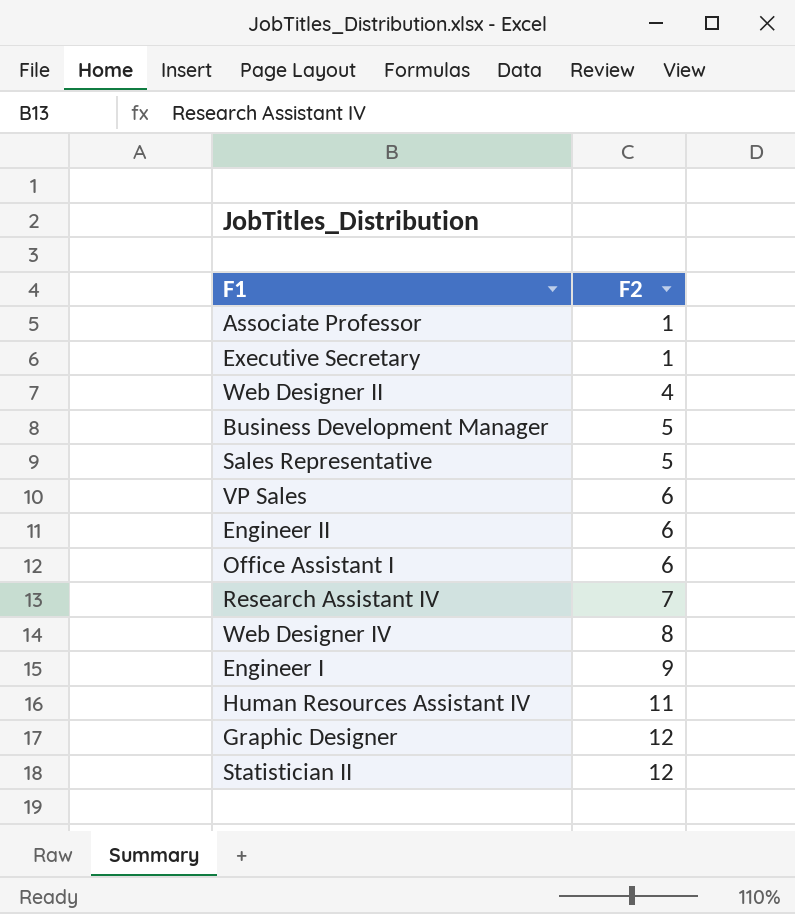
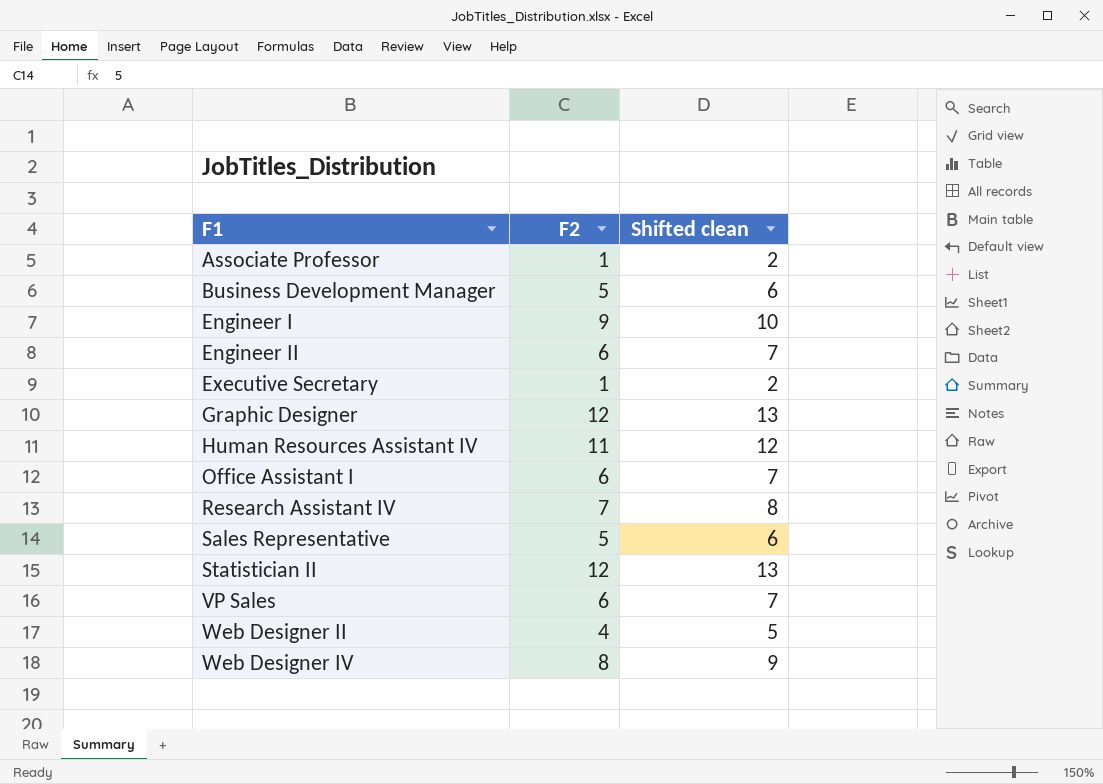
row order: F2 ascending -> F1 ascending
column Shifted clean | formula: none -> [F2] + 1

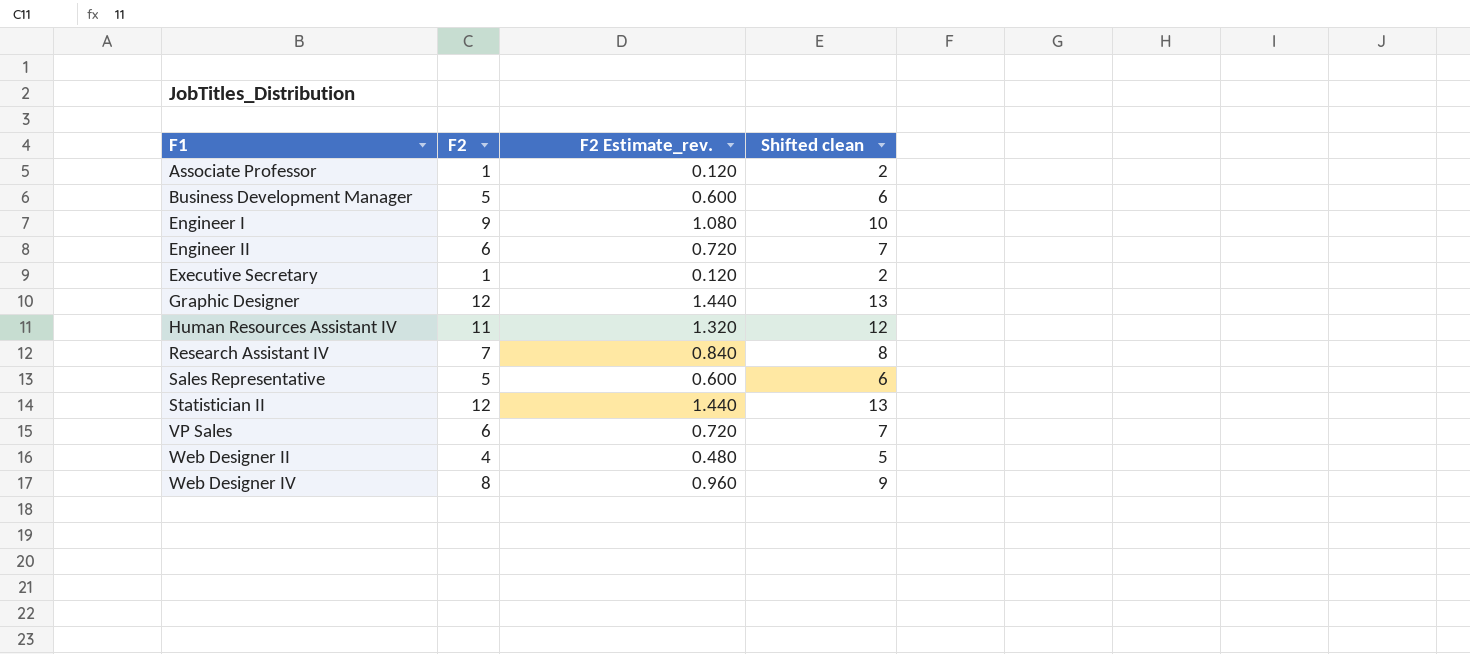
column F2 Estimate_rev. | formula: none -> [F2] * 0.12
row Office Assistant I: 6 | 7 -> none

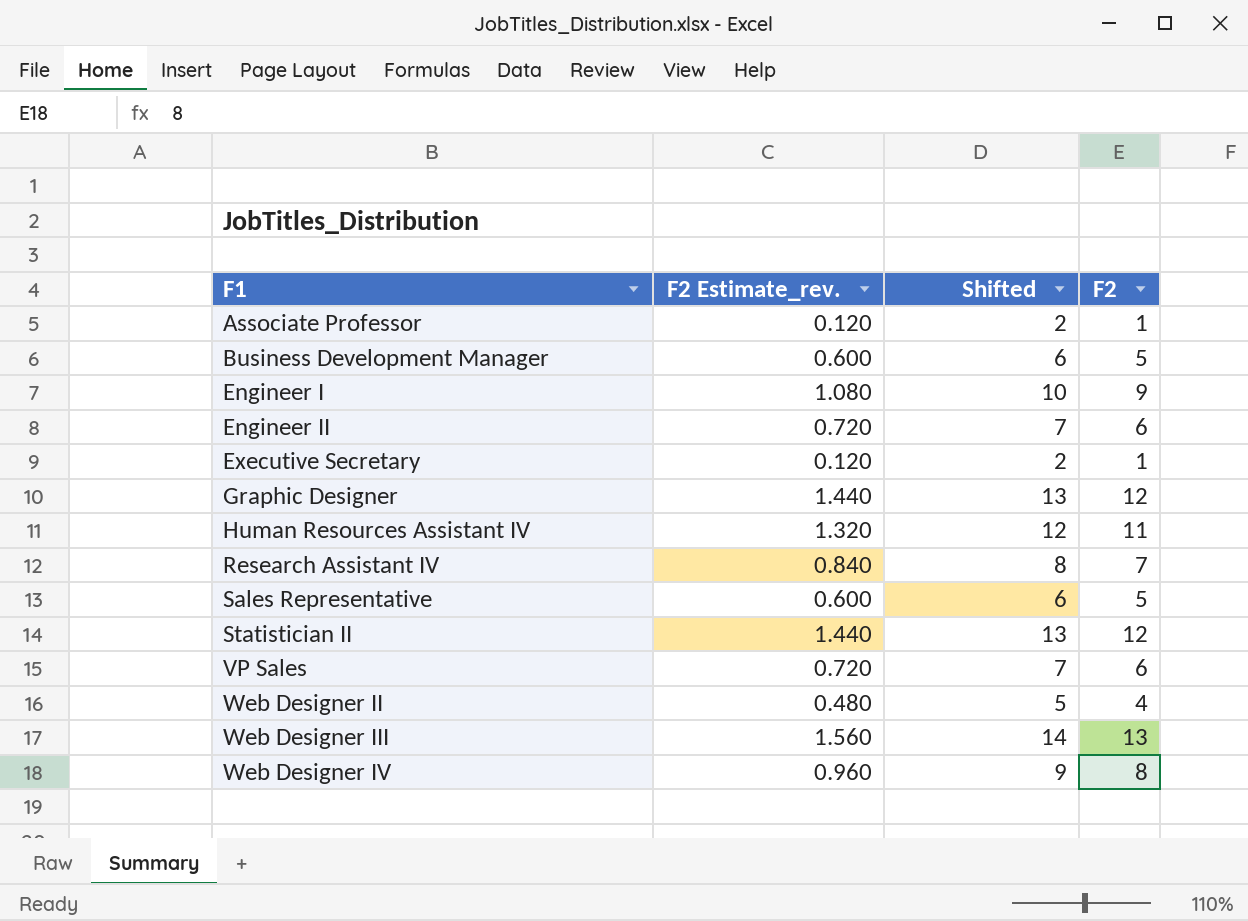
column name: Shifted clean -> Shifted
column F2 | position: 2 -> 4
row Web Designer III: none -> 1.560 | 14 | 13

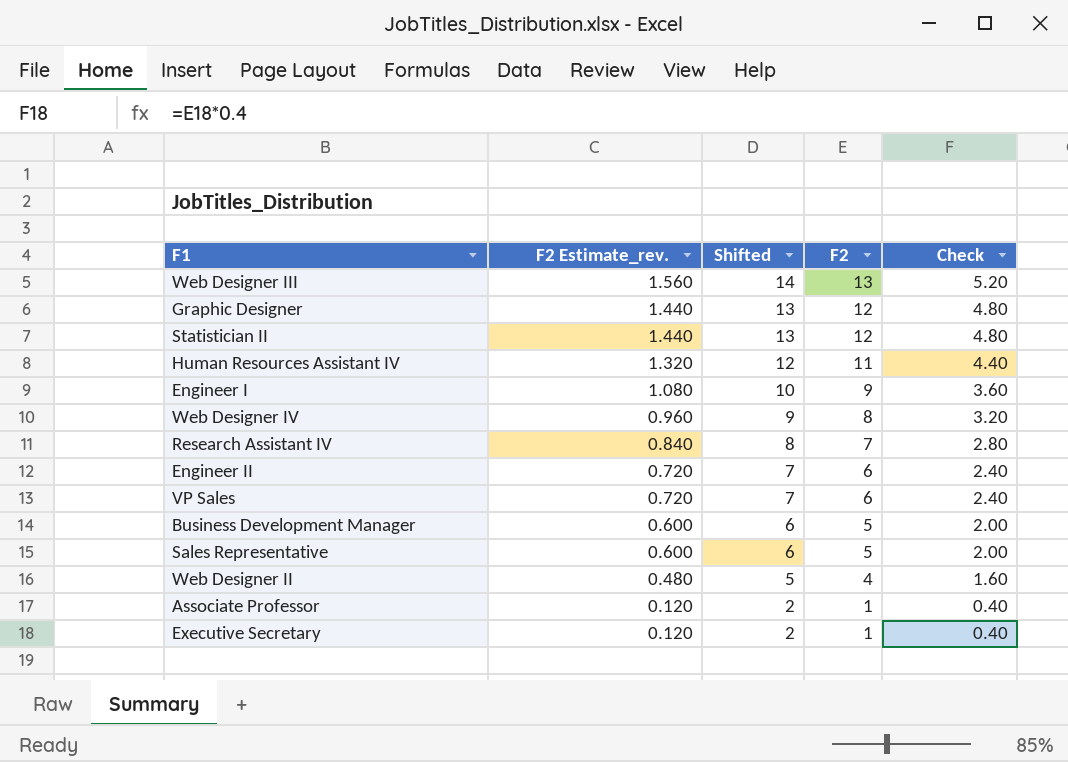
row order: F1 ascending -> F2 Estimate_rev. descending
column Check | formula: none -> [F2] * 0.4

